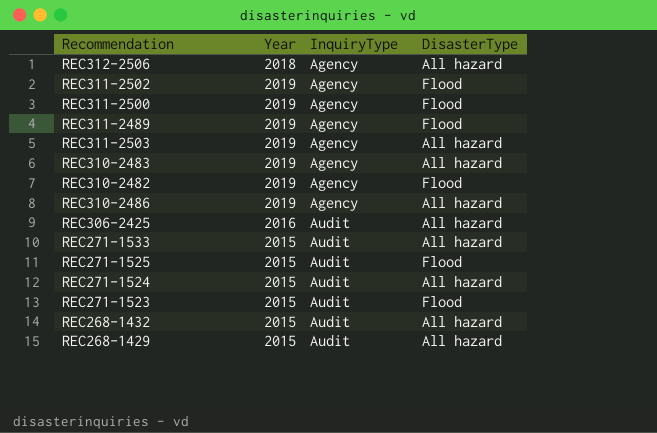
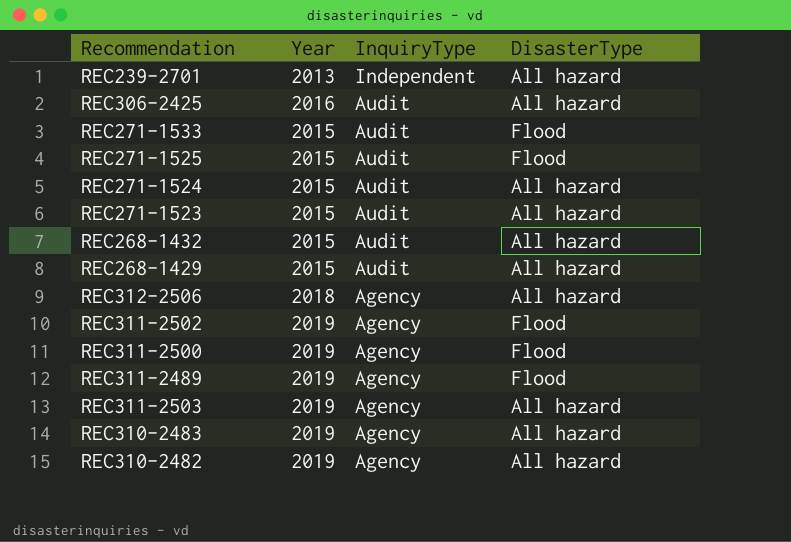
row order: InquiryType ascending -> InquiryType descending
row REC310-2486: 2019 | Agency | All hazard -> none
row REC239-2701: none -> 2013 | Independent | All hazard
REC271-1533 | DisasterType: All hazard -> Flood
REC271-1523 | DisasterType: Flood -> All hazard
REC310-2482 | DisasterType: Flood -> All hazard

